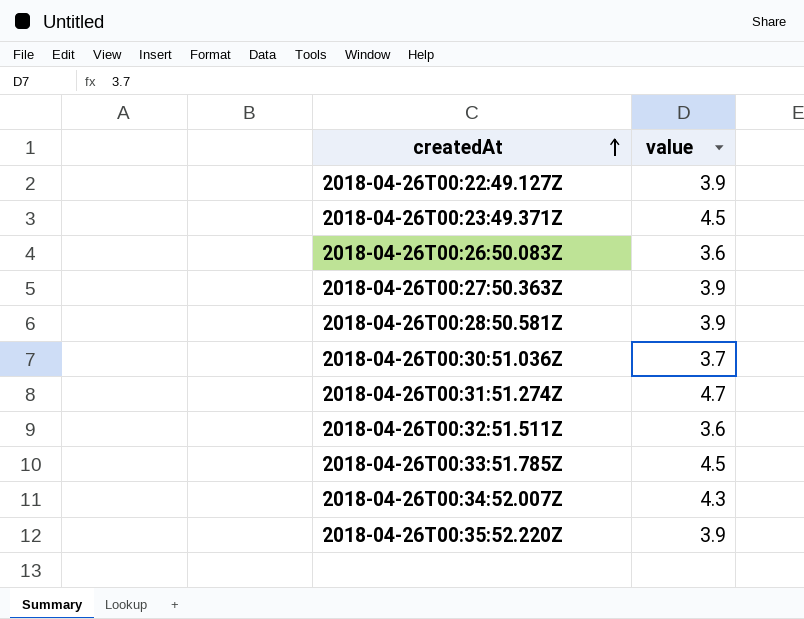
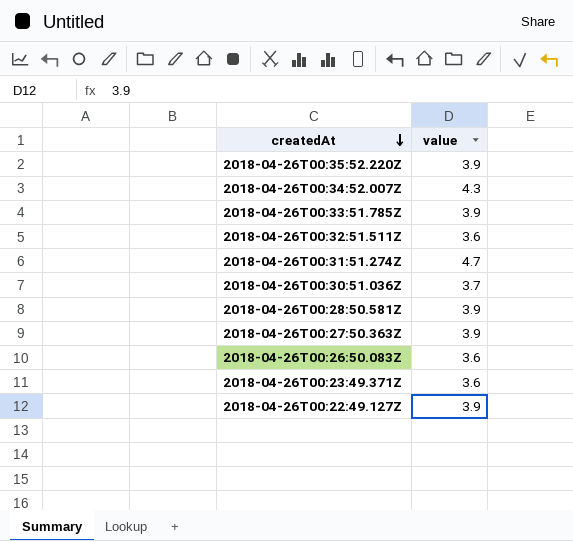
row order: createdAt ascending -> createdAt descending
2018-04-26T00:33:51.785Z | value: 4.5 -> 3.9
2018-04-26T00:23:49.371Z | value: 4.5 -> 3.6

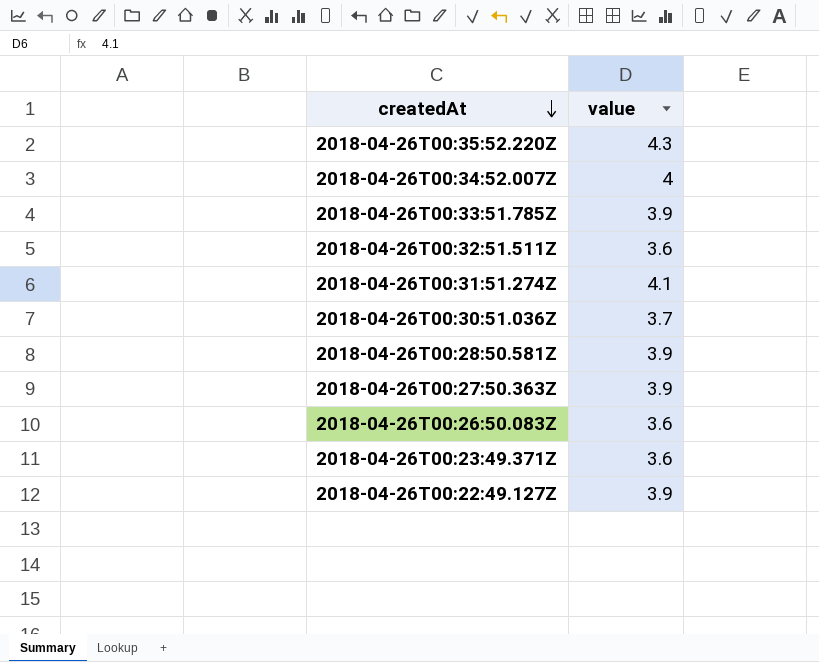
2018-04-26T00:35:52.220Z | value: 3.9 -> 4.3
2018-04-26T00:34:52.007Z | value: 4.3 -> 4
2018-04-26T00:31:51.274Z | value: 4.7 -> 4.1

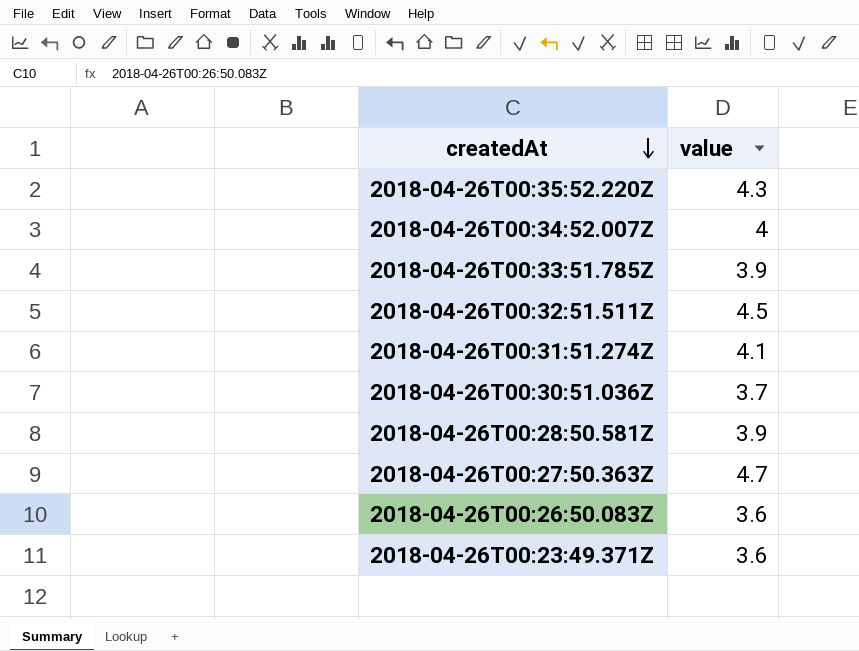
row 2018-04-26T00:22:49.127Z: 3.9 -> none
2018-04-26T00:32:51.511Z | value: 3.6 -> 4.5
2018-04-26T00:27:50.363Z | value: 3.9 -> 4.7

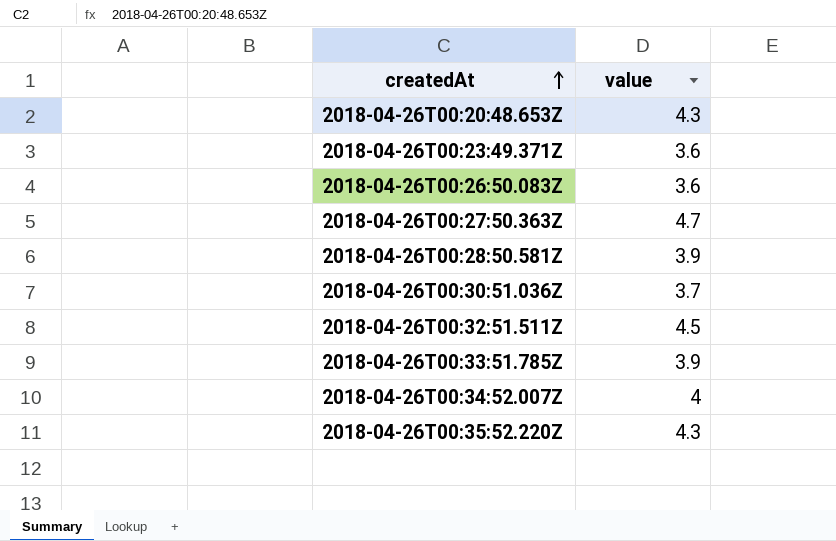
row order: createdAt descending -> createdAt ascending
row 2018-04-26T00:31:51.274Z: 4.1 -> none
row 2018-04-26T00:20:48.653Z: none -> 4.3

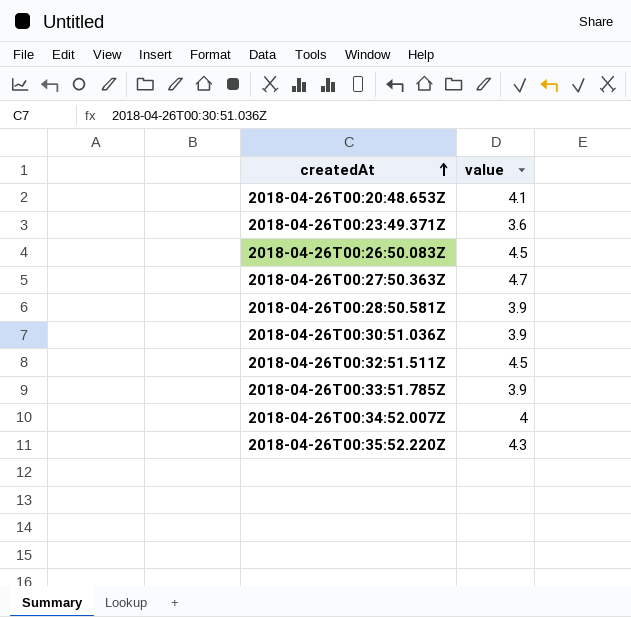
2018-04-26T00:20:48.653Z | value: 4.3 -> 4.1
2018-04-26T00:26:50.083Z | value: 3.6 -> 4.5
2018-04-26T00:30:51.036Z | value: 3.7 -> 3.9

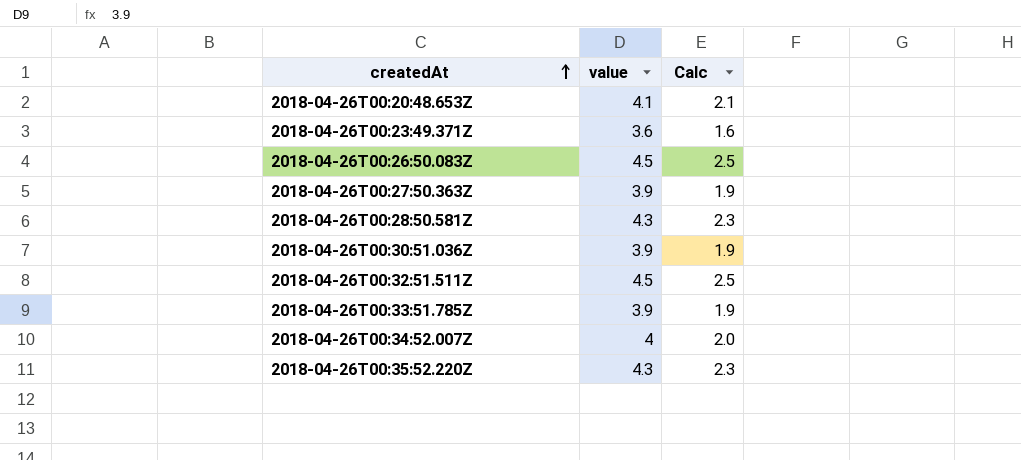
column Calc | formula: none -> [value] - 2
2018-04-26T00:27:50.363Z | value: 4.7 -> 3.9
2018-04-26T00:28:50.581Z | value: 3.9 -> 4.3

